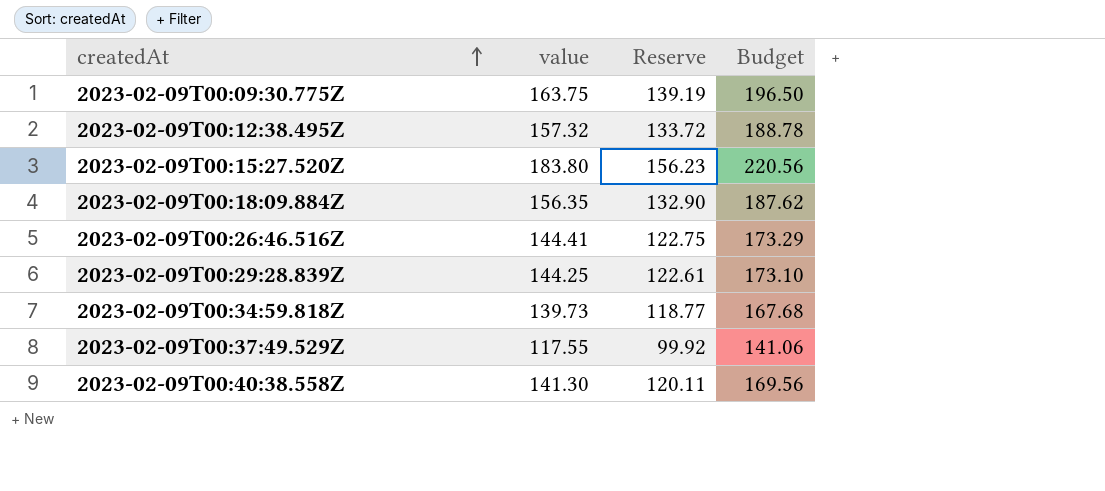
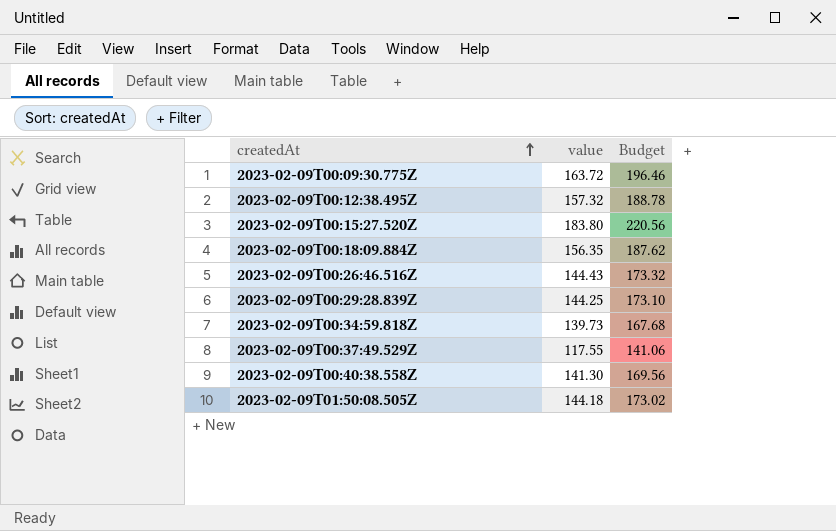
column Reserve | formula: [value] * 0.85 -> none
2023-02-09T00:09:30.775Z | value: 163.75 -> 163.72
2023-02-09T00:09:30.775Z | Budget: 196.50 -> 196.46
2023-02-09T00:26:46.516Z | value: 144.41 -> 144.43
2023-02-09T00:26:46.516Z | Budget: 173.29 -> 173.32
row 2023-02-09T01:50:08.505Z: none -> 144.18 | 173.02

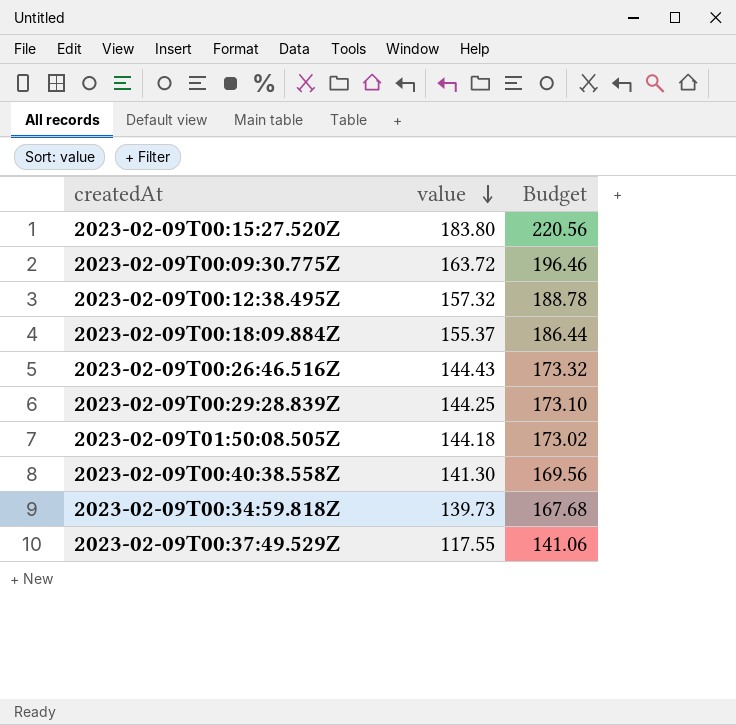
row order: createdAt ascending -> value descending
2023-02-09T00:18:09.884Z | value: 156.35 -> 155.37
2023-02-09T00:18:09.884Z | Budget: 187.62 -> 186.44

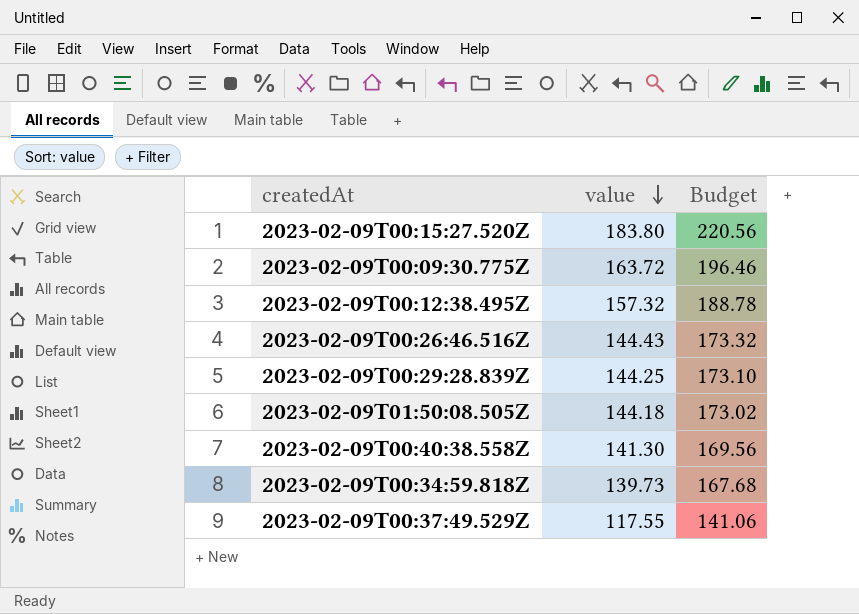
row 2023-02-09T00:18:09.884Z: 155.37 | 186.44 -> none

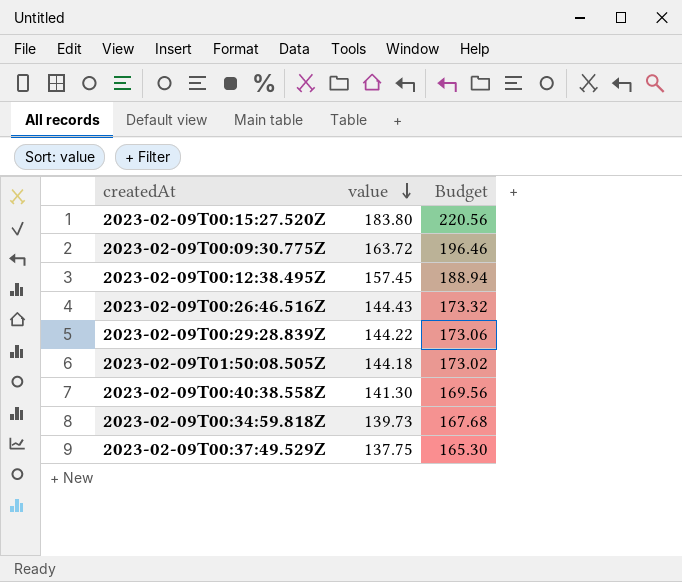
2023-02-09T00:12:38.495Z | value: 157.32 -> 157.45
2023-02-09T00:12:38.495Z | Budget: 188.78 -> 188.94
2023-02-09T00:29:28.839Z | value: 144.25 -> 144.22
2023-02-09T00:29:28.839Z | Budget: 173.10 -> 173.06
2023-02-09T00:37:49.529Z | value: 117.55 -> 137.75
2023-02-09T00:37:49.529Z | Budget: 141.06 -> 165.30

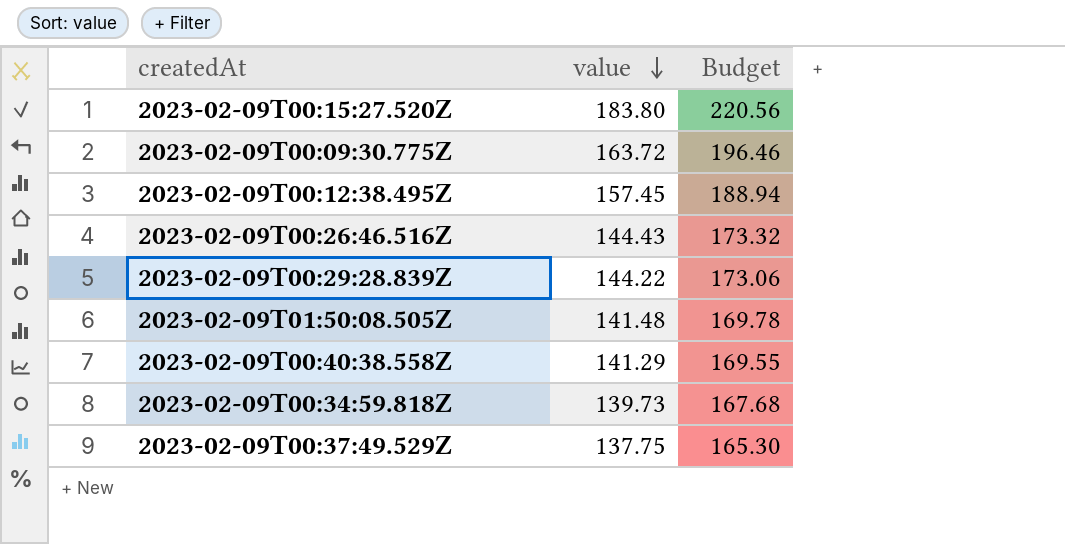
2023-02-09T01:50:08.505Z | value: 144.18 -> 141.48
2023-02-09T01:50:08.505Z | Budget: 173.02 -> 169.78
2023-02-09T00:40:38.558Z | value: 141.30 -> 141.29
2023-02-09T00:40:38.558Z | Budget: 169.56 -> 169.55

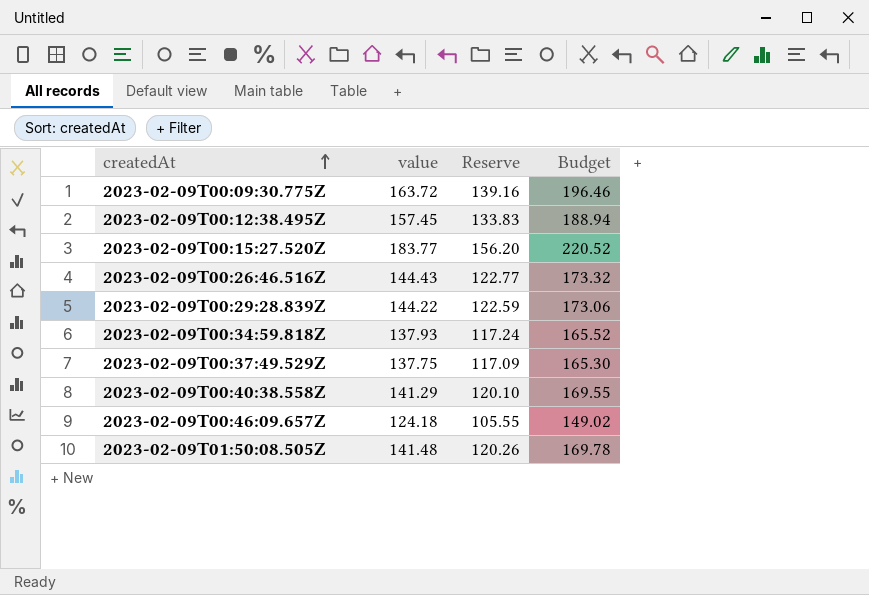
row order: value descending -> createdAt ascending
column Reserve | formula: none -> [value] * 0.85
2023-02-09T00:15:27.520Z | value: 183.80 -> 183.77
2023-02-09T00:15:27.520Z | Budget: 220.56 -> 220.52
2023-02-09T00:34:59.818Z | value: 139.73 -> 137.93
2023-02-09T00:34:59.818Z | Budget: 167.68 -> 165.52
row 2023-02-09T00:46:09.657Z: none -> 124.18 | 105.55 | 149.02

